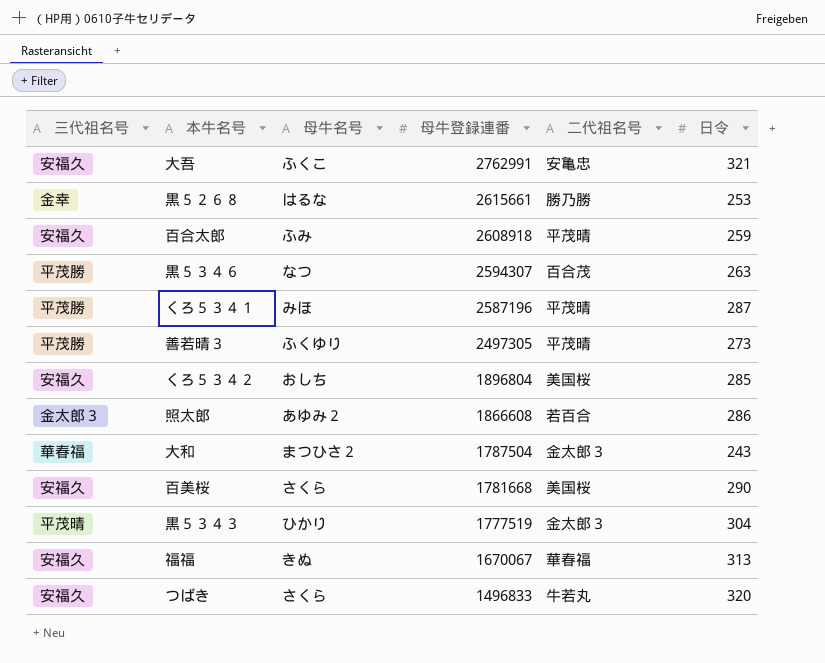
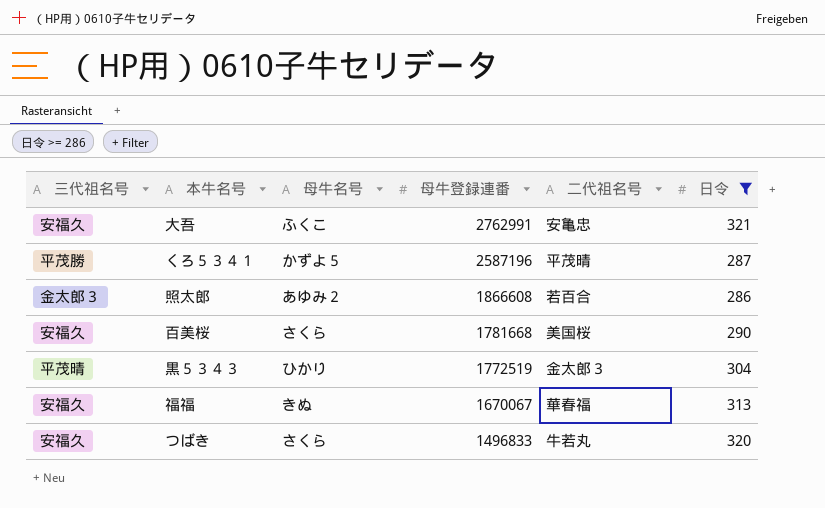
filter: none -> 日令 >= 286
くろ５３４１ | 母牛名号: みほ -> かずよ５
黒５３４３ | 母牛登録連番: 1777519 -> 1772519

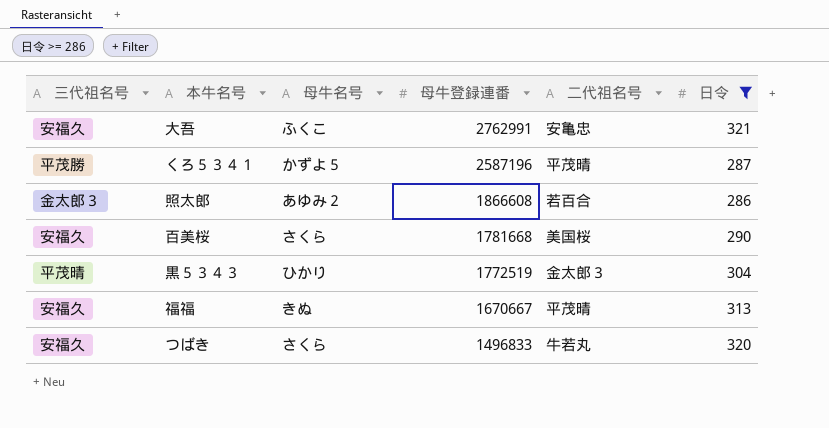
福福 | 母牛登録連番: 1670067 -> 1670667
福福 | 二代祖名号: 華春福 -> 平茂晴

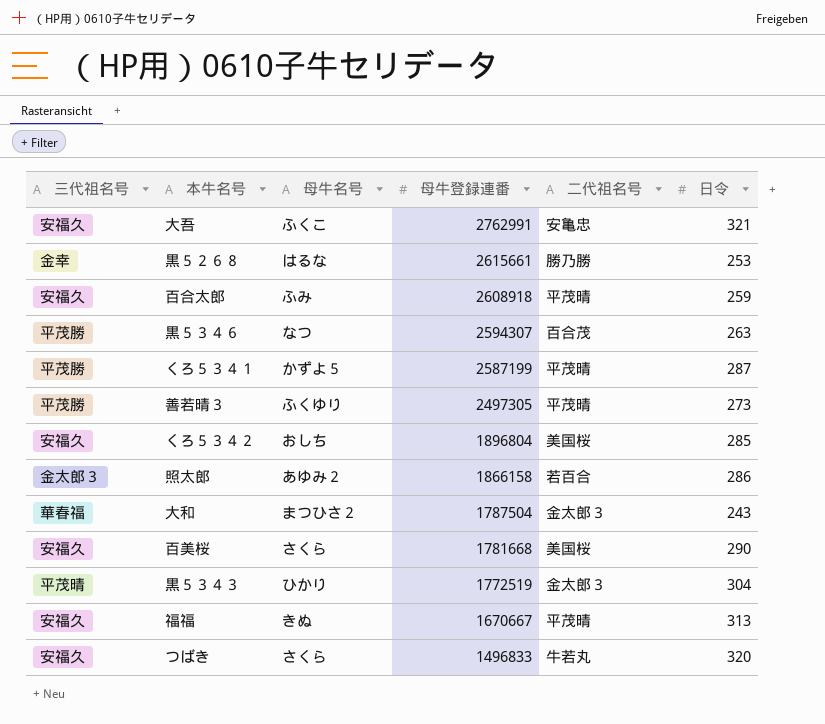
filter: 日令 >= 286 -> none
くろ５３４１ | 母牛登録連番: 2587196 -> 2587199
照太郎 | 母牛登録連番: 1866608 -> 1866158

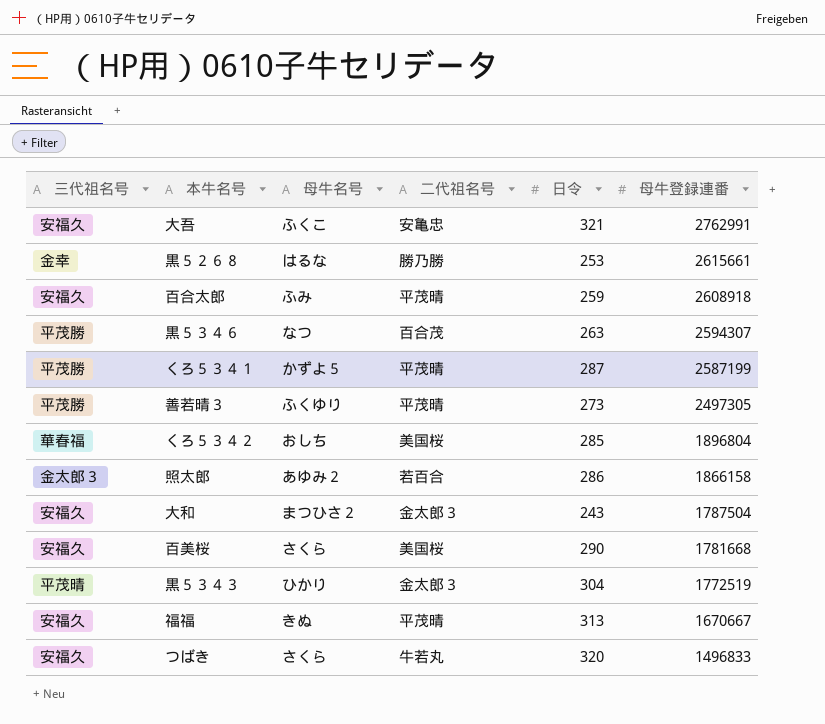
column 母牛登録連番 | position: 4 -> 6
くろ５３４２ | 三代祖名号: 安福久 -> 華春福
大和 | 三代祖名号: 華春福 -> 安福久

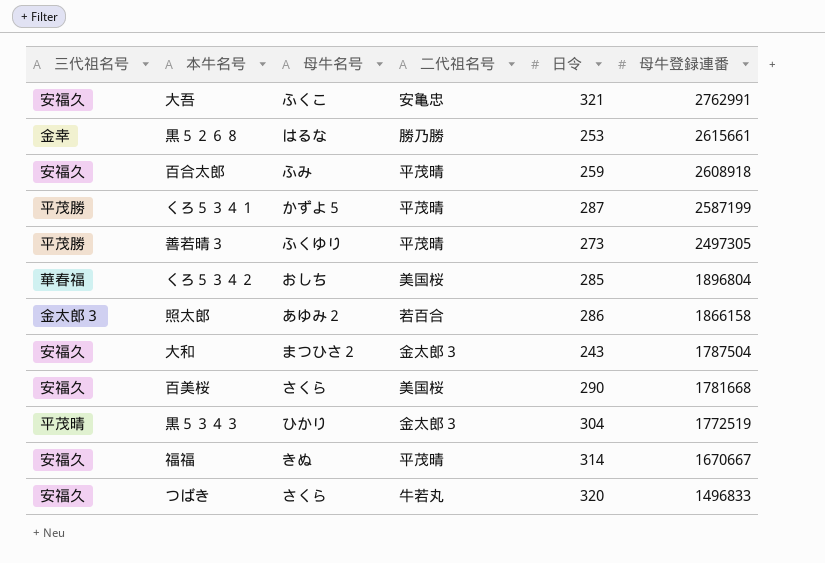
row 黒５３４６: 平茂勝 | なつ | 百合茂 | 263 | 2594307 -> none
福福 | 日令: 313 -> 314

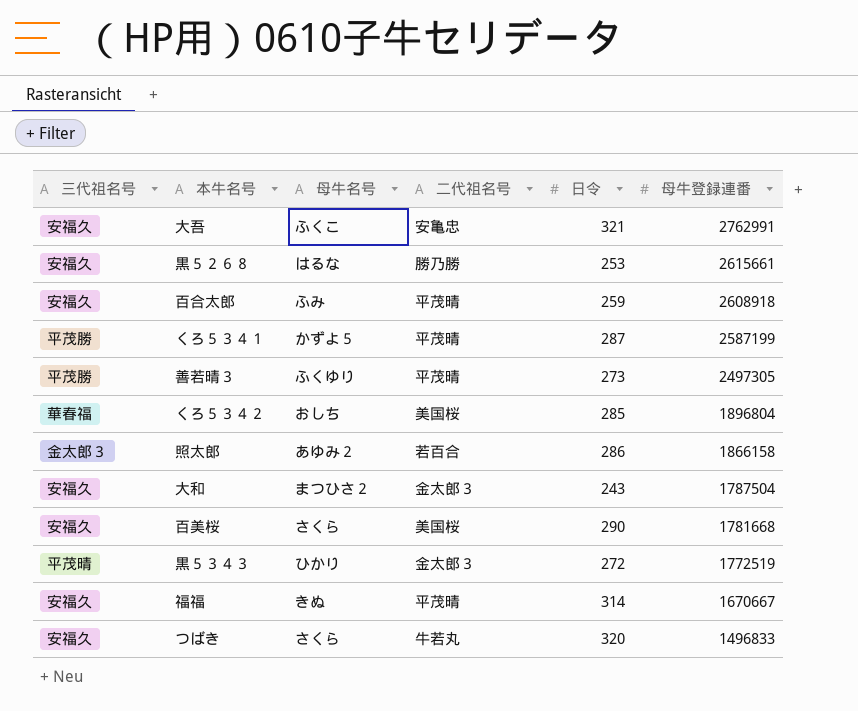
黒５２６８ | 三代祖名号: 金幸 -> 安福久
黒５３４３ | 日令: 304 -> 272

